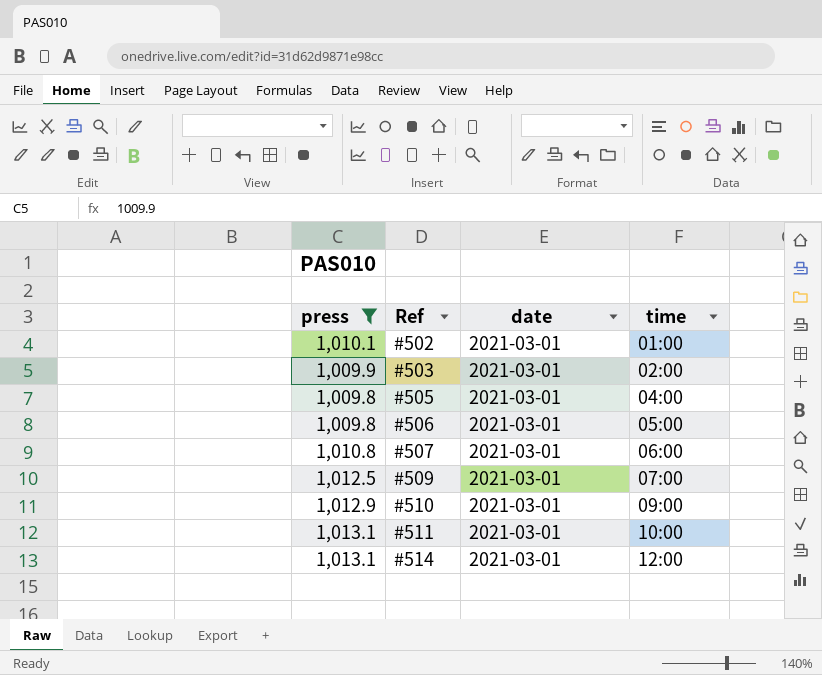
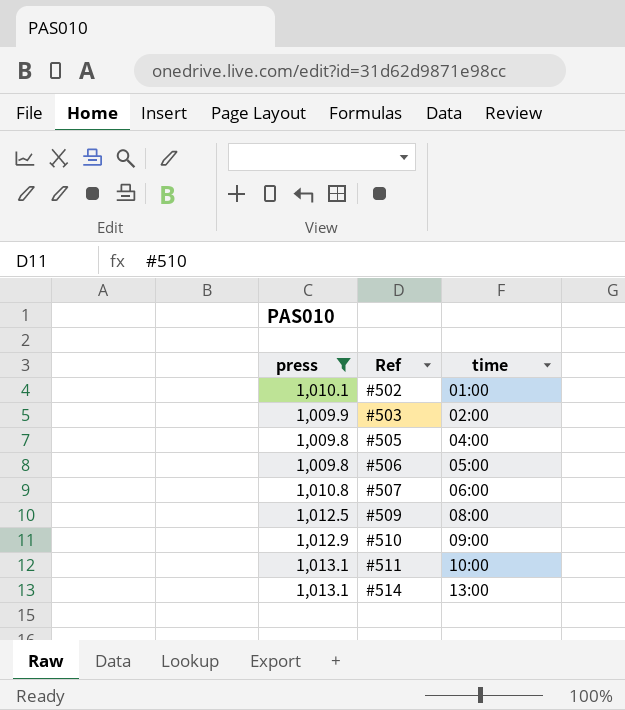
column date | position: 3 -> none
#509 | time: 07:00 -> 08:00
#514 | time: 12:00 -> 13:00

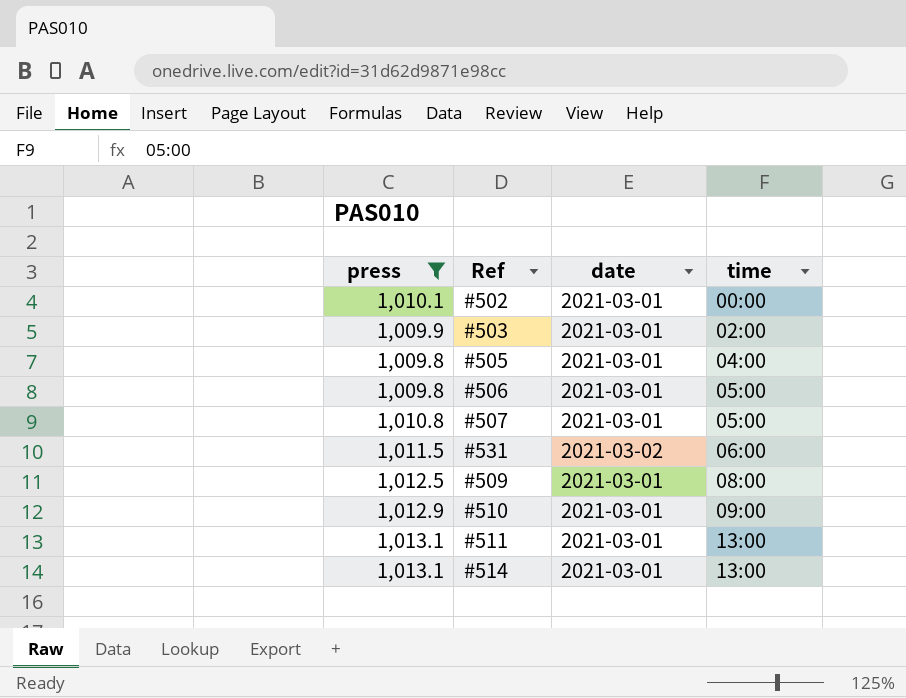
column date | position: none -> 3
#502 | time: 01:00 -> 00:00
#507 | time: 06:00 -> 05:00
row #531: none -> 1,011.5 | 2021-03-02 | 06:00
#511 | time: 10:00 -> 13:00

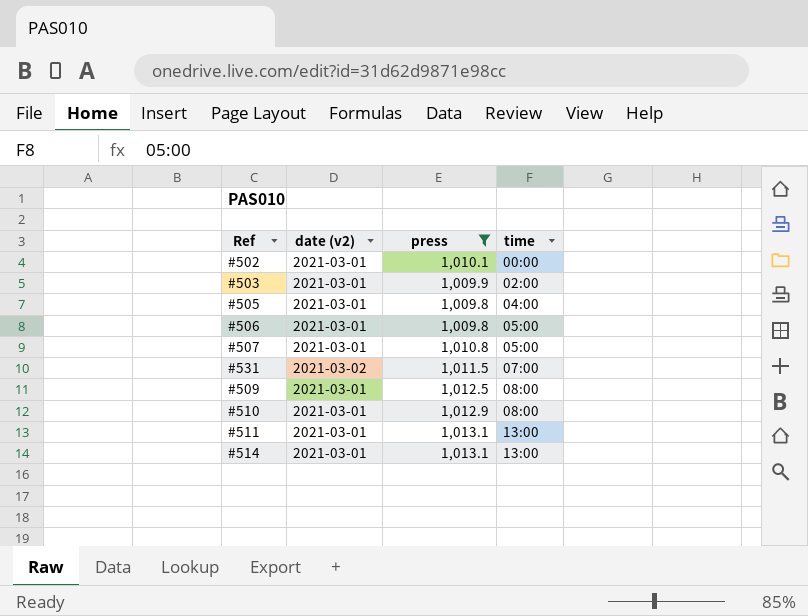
column name: date -> date (v2)
column press | position: 1 -> 3
#531 | time: 06:00 -> 07:00
#510 | time: 09:00 -> 08:00

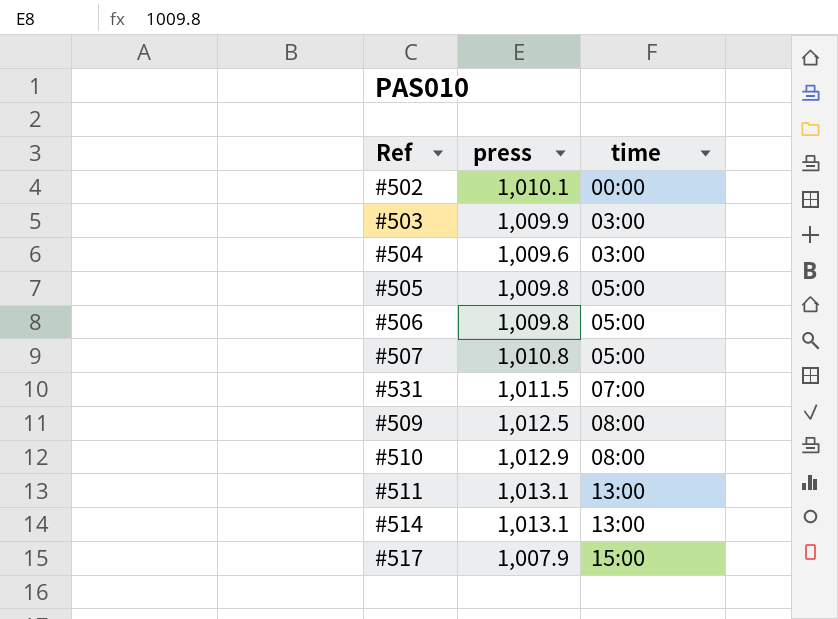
filter: press >= 1,009.8 -> none
column date (v2) | position: 2 -> none
#503 | time: 02:00 -> 03:00
#505 | time: 04:00 -> 05:00

